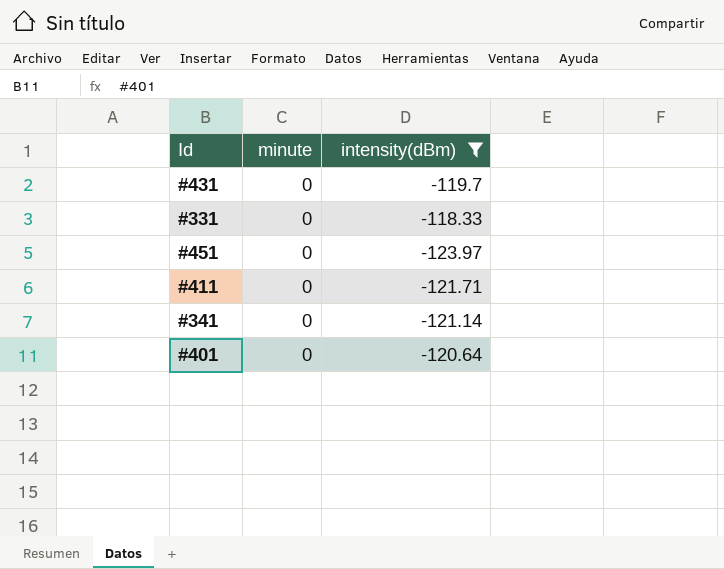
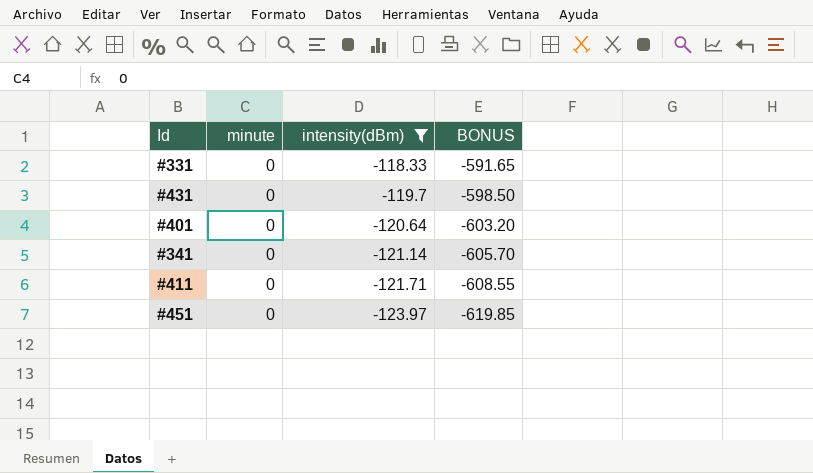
row order: none -> intensity(dBm) descending
column BONUS | formula: none -> [intensity(dBm)] * 5

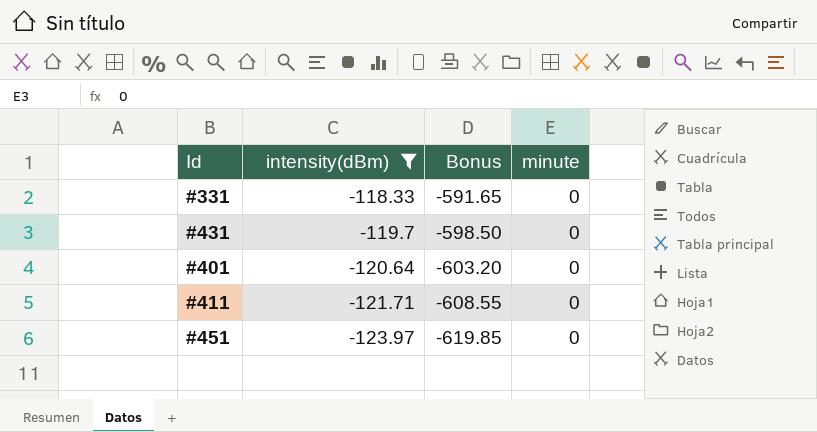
column name: BONUS -> Bonus
column minute | position: 2 -> 4
row #341: 0 | -121.14 | -605.70 -> none

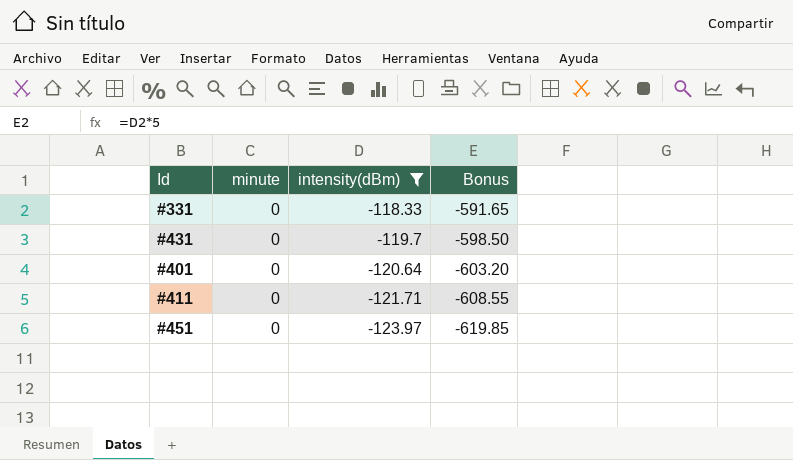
column minute | position: 4 -> 2

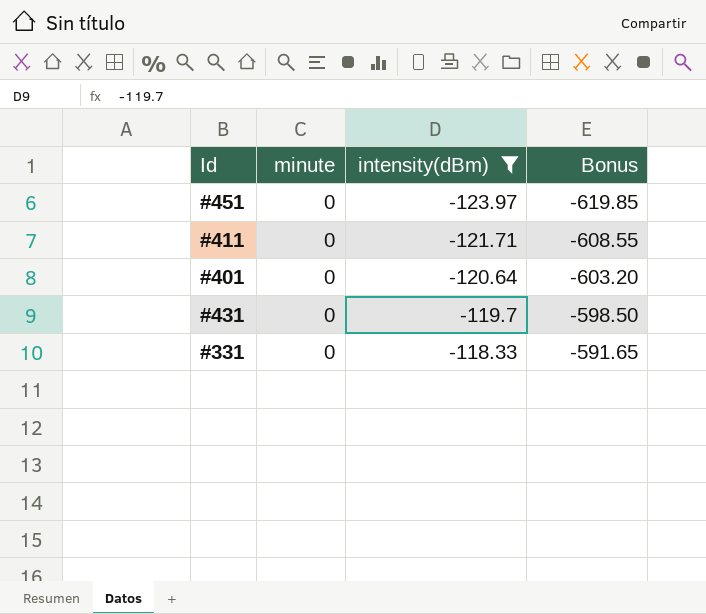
row order: intensity(dBm) descending -> intensity(dBm) ascending

